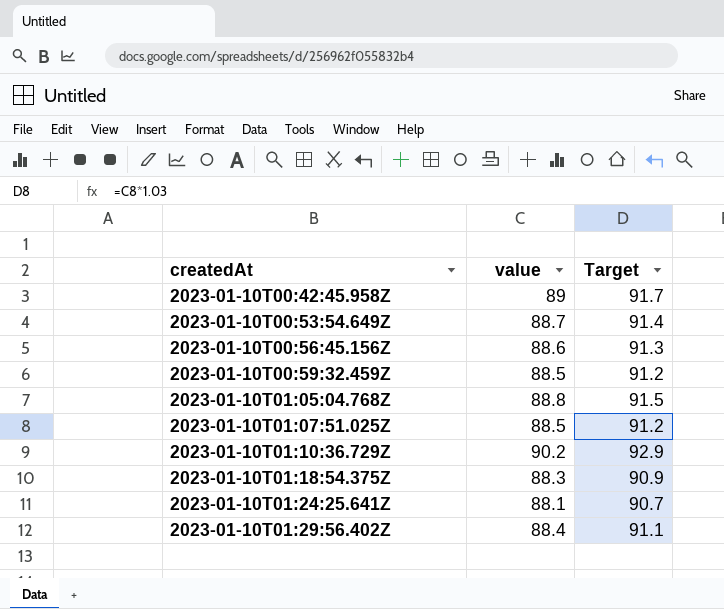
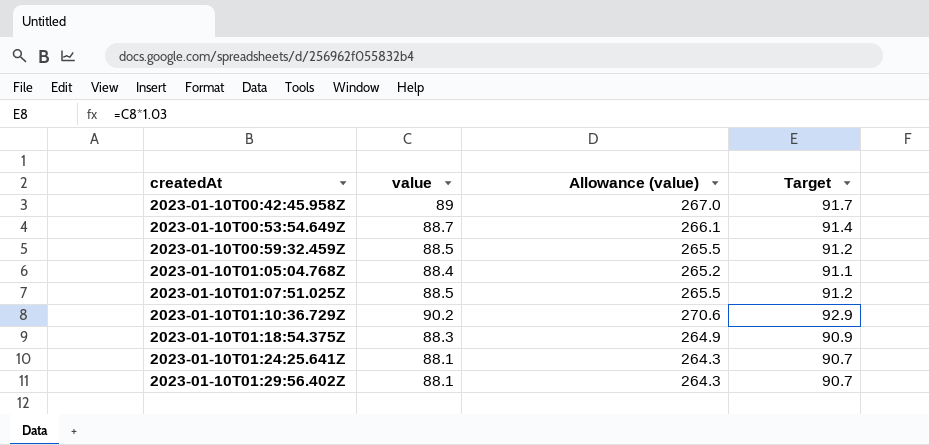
column Allowance (value) | formula: none -> [value] * 3
row 2023-01-10T00:56:45.156Z: 88.6 | 91.3 -> none
2023-01-10T01:05:04.768Z | value: 88.8 -> 88.4
2023-01-10T01:05:04.768Z | Target: 91.5 -> 91.1
2023-01-10T01:29:56.402Z | value: 88.4 -> 88.1
2023-01-10T01:29:56.402Z | Target: 91.1 -> 90.7

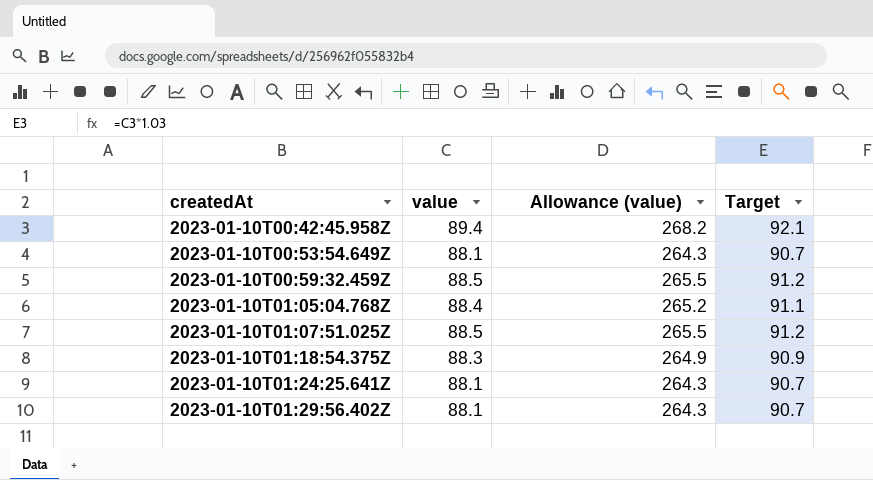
row 2023-01-10T01:10:36.729Z: 90.2 | 270.6 | 92.9 -> none
2023-01-10T00:42:45.958Z | value: 89 -> 89.4
2023-01-10T00:42:45.958Z | Allowance (value): 267.0 -> 268.2
2023-01-10T00:42:45.958Z | Target: 91.7 -> 92.1
2023-01-10T00:53:54.649Z | value: 88.7 -> 88.1
2023-01-10T00:53:54.649Z | Allowance (value): 266.1 -> 264.3
2023-01-10T00:53:54.649Z | Target: 91.4 -> 90.7

